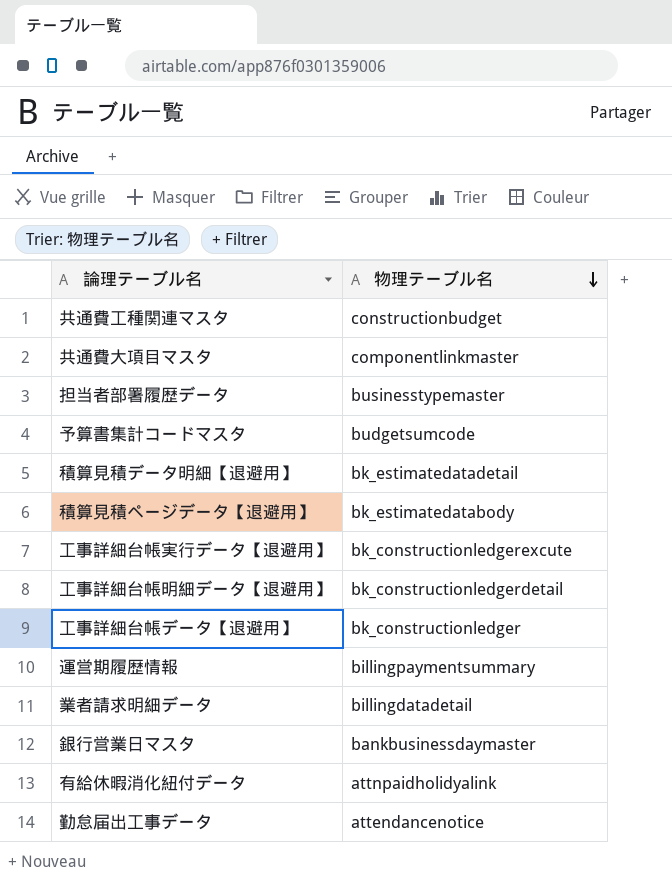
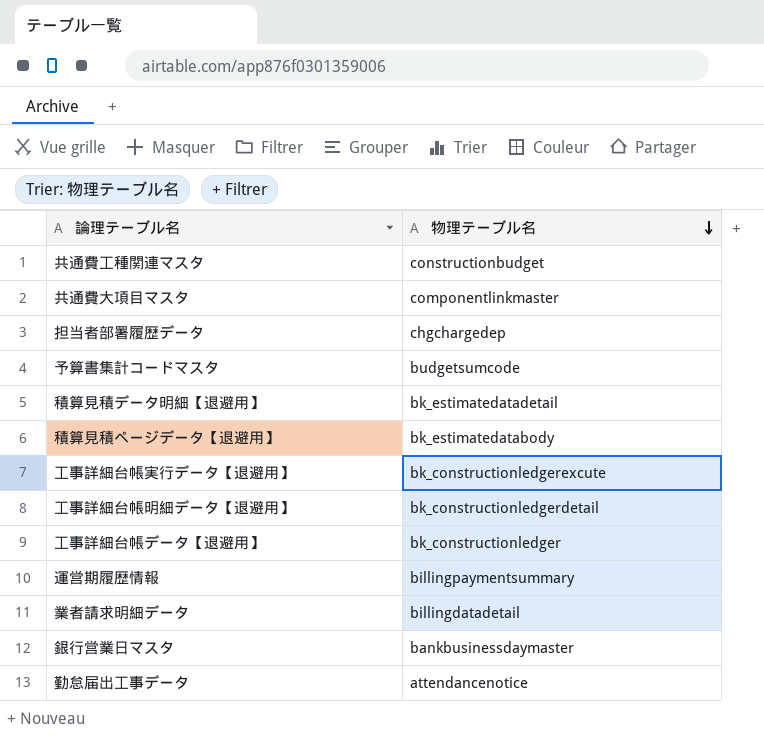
row 有給休暇消化紐付データ: attnpaidholidyalink -> none
担当者部署履歴データ | 物理テーブル名: businesstypemaster -> chgchargedep

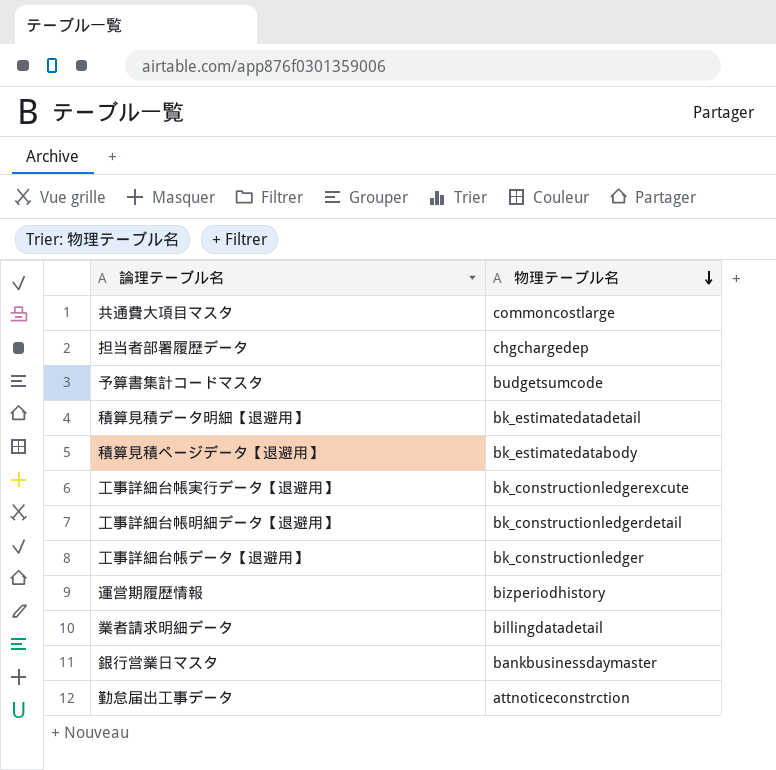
row 共通費工種関連マスタ: constructionbudget -> none
共通費大項目マスタ | 物理テーブル名: componentlinkmaster -> commoncostlarge
運営期履歴情報 | 物理テーブル名: billingpaymentsummary -> bizperiodhistory
勤怠届出工事データ | 物理テーブル名: attendancenotice -> attnoticeconstrction

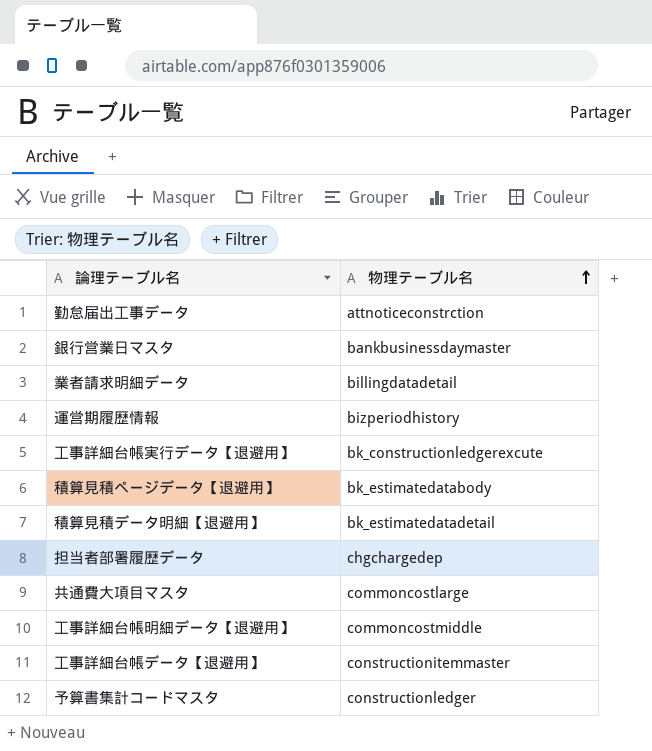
row order: 物理テーブル名 descending -> 物理テーブル名 ascending
工事詳細台帳明細データ【退避用】 | 物理テーブル名: bk_constructionledgerdetail -> commoncostmiddle
工事詳細台帳データ【退避用】 | 物理テーブル名: bk_constructionledger -> constructionitemmaster
予算書集計コードマスタ | 物理テーブル名: budgetsumcode -> constructionledger

